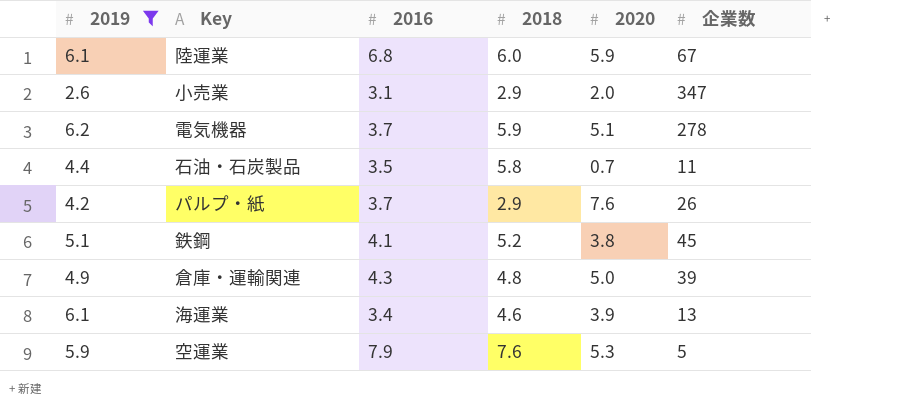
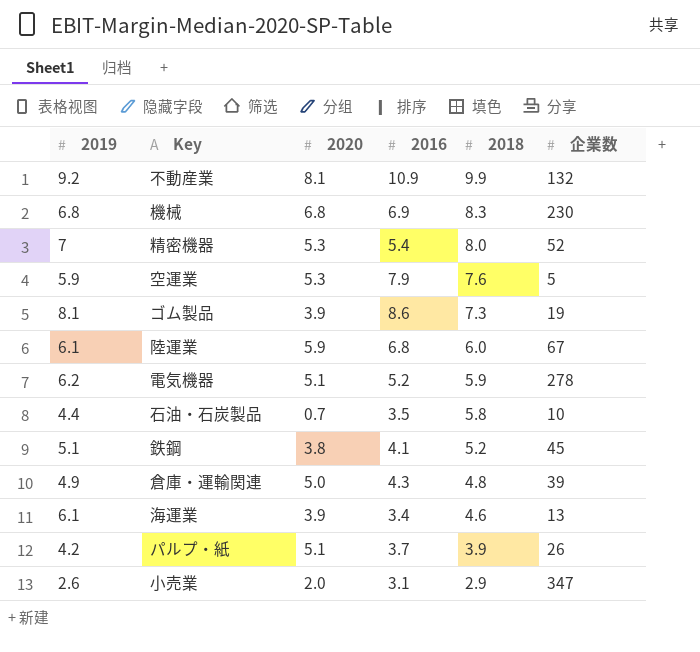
filter: 2019 <= 6.2 -> none
row order: none -> 2018 descending
column 2020 | position: 5 -> 3
電気機器 | 2016: 3.7 -> 5.2
石油・石炭製品 | 企業数: 11 -> 10
パルプ・紙 | 2020: 7.6 -> 5.1
パルプ・紙 | 2018: 2.9 -> 3.9

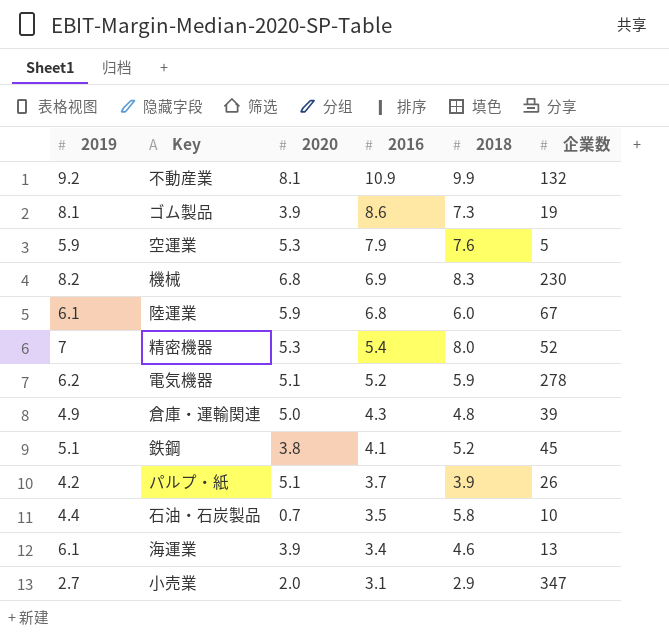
row order: 2018 descending -> 2016 descending
機械 | 2019: 6.8 -> 8.2
小売業 | 2019: 2.6 -> 2.7

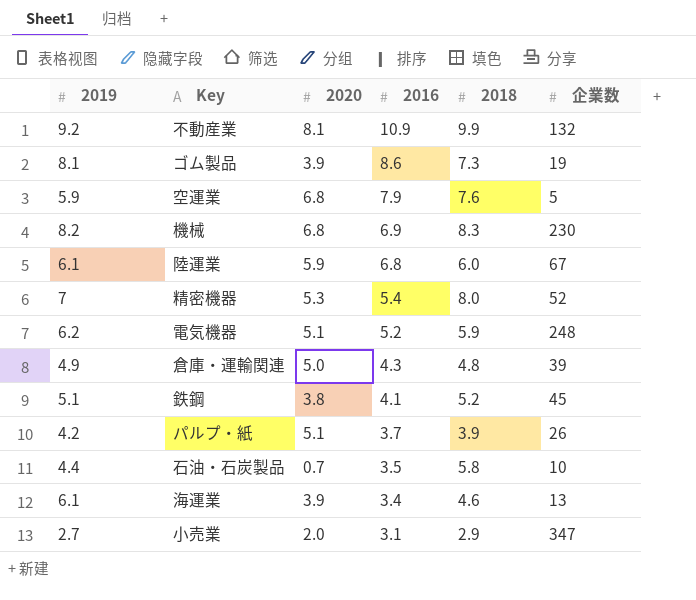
空運業 | 2020: 5.3 -> 6.8
電気機器 | 企業数: 278 -> 248

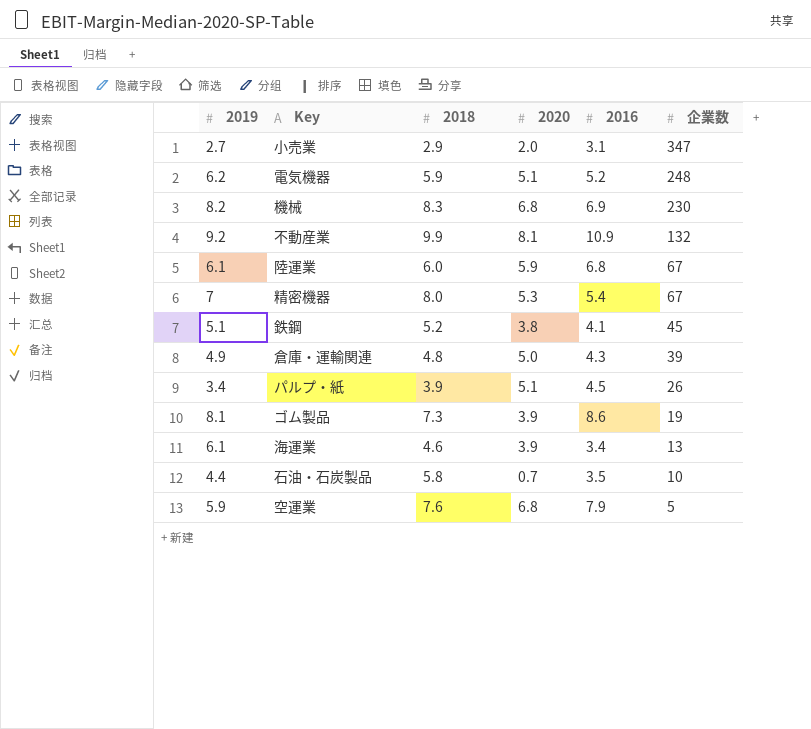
row order: 2016 descending -> 企業数 descending
column 2018 | position: 5 -> 3
精密機器 | 企業数: 52 -> 67
パルプ・紙 | 2019: 4.2 -> 3.4
パルプ・紙 | 2016: 3.7 -> 4.5

